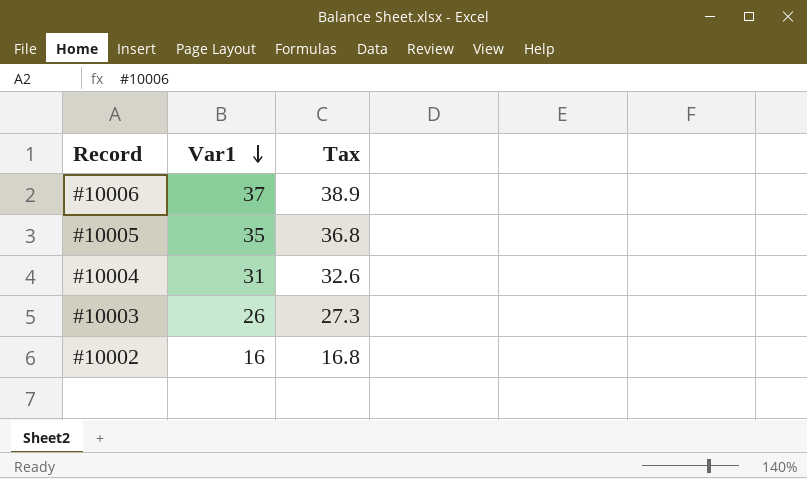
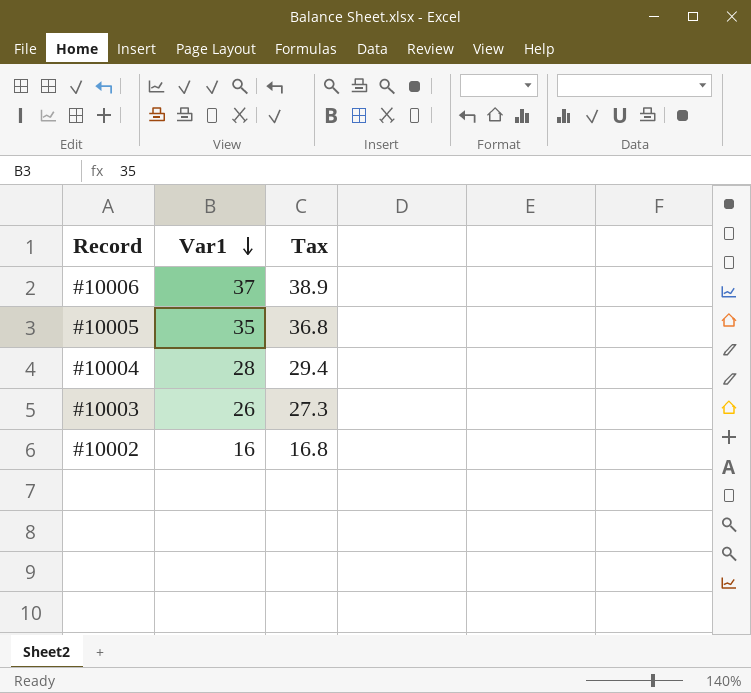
#10004 | Var1: 31 -> 28
#10004 | Tax: 32.6 -> 29.4

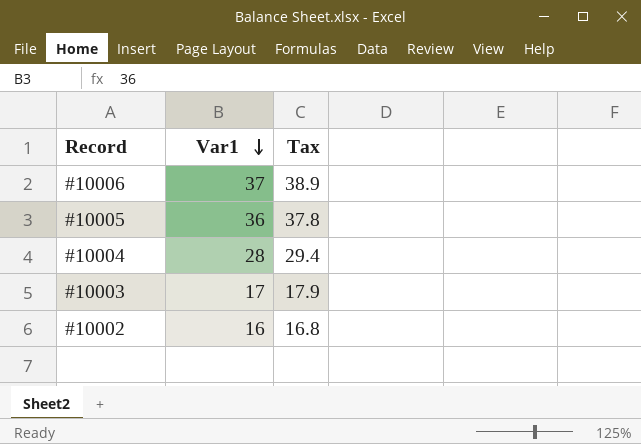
#10005 | Var1: 35 -> 36
#10005 | Tax: 36.8 -> 37.8
#10003 | Var1: 26 -> 17
#10003 | Tax: 27.3 -> 17.9

